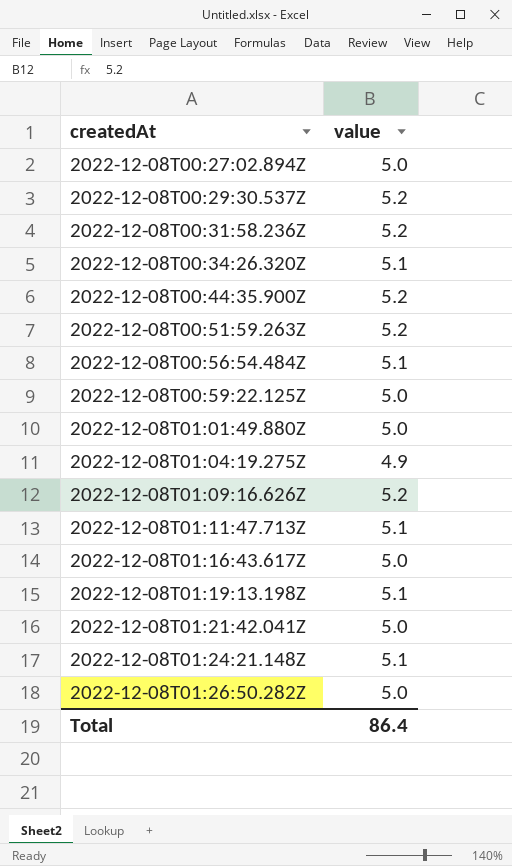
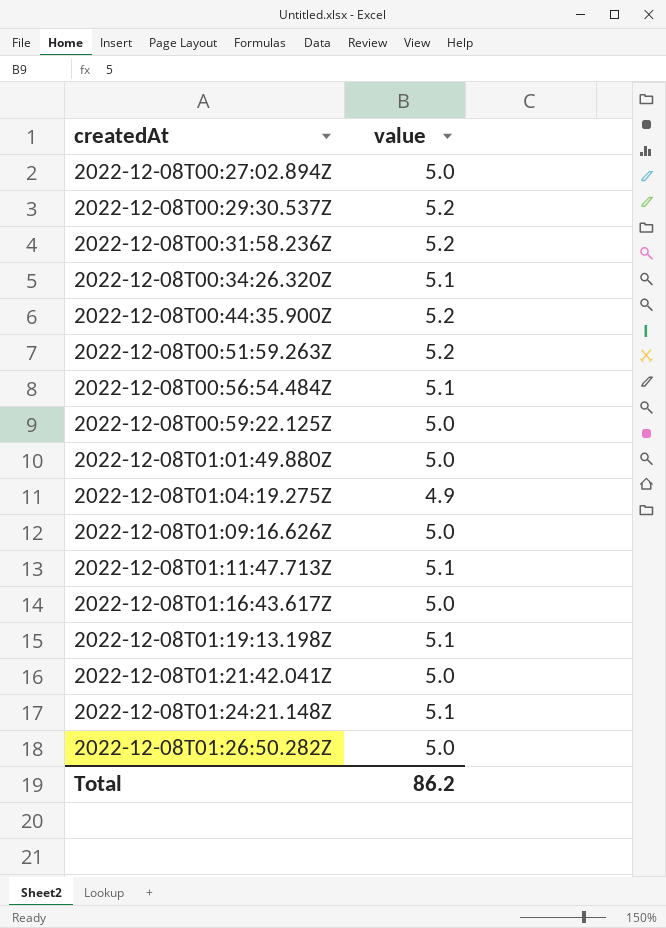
2022-12-08T01:09:16.626Z | value: 5.2 -> 5.0
Total | value: 86.4 -> 86.2

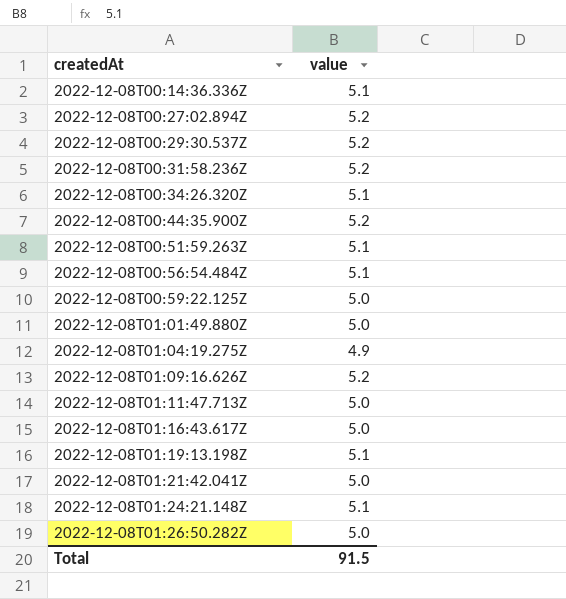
row 2022-12-08T00:14:36.336Z: none -> 5.1
2022-12-08T00:27:02.894Z | value: 5.0 -> 5.2
2022-12-08T00:51:59.263Z | value: 5.2 -> 5.1
2022-12-08T01:09:16.626Z | value: 5.0 -> 5.2
2022-12-08T01:11:47.713Z | value: 5.1 -> 5.0
Total | value: 86.2 -> 91.5

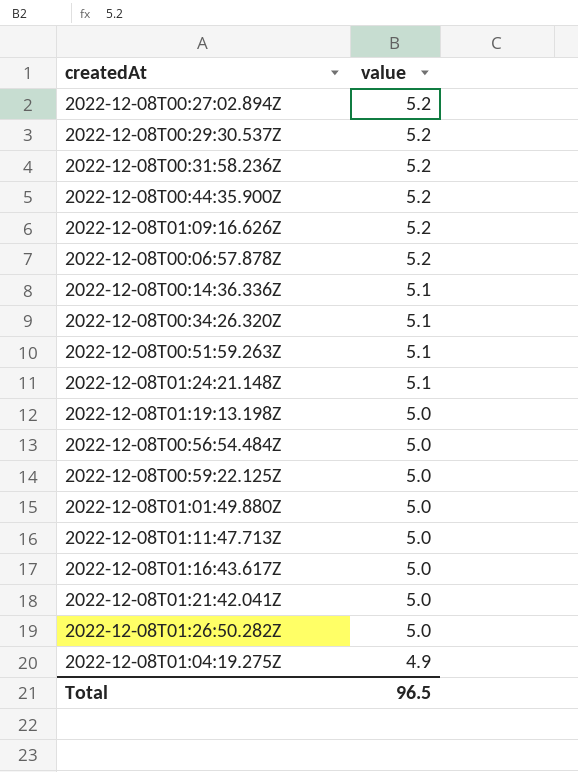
row order: createdAt ascending -> value descending
row 2022-12-08T00:06:57.878Z: none -> 5.2
2022-12-08T01:19:13.198Z | value: 5.1 -> 5.0
2022-12-08T00:56:54.484Z | value: 5.1 -> 5.0
Total | value: 91.5 -> 96.5

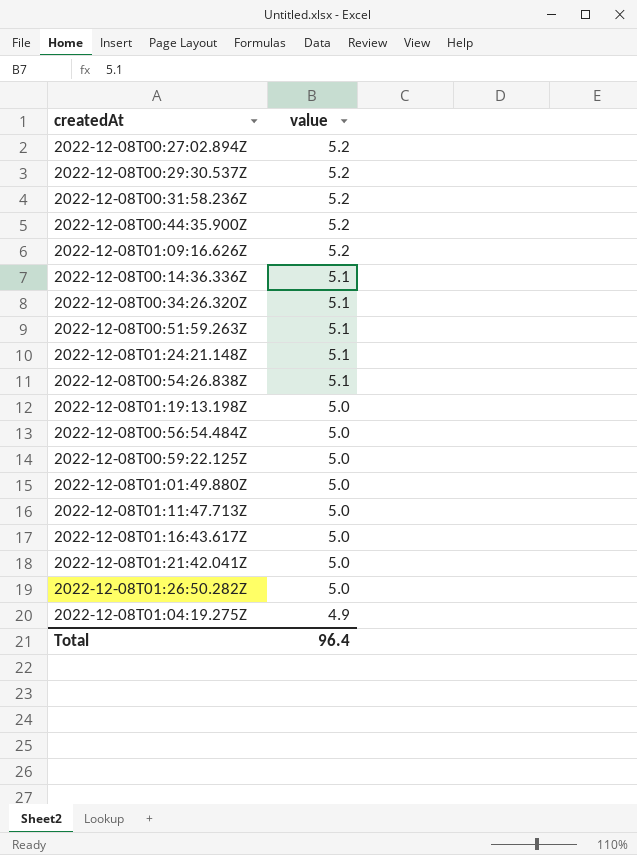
row 2022-12-08T00:06:57.878Z: 5.2 -> none
row 2022-12-08T00:54:26.838Z: none -> 5.1
Total | value: 96.5 -> 96.4

